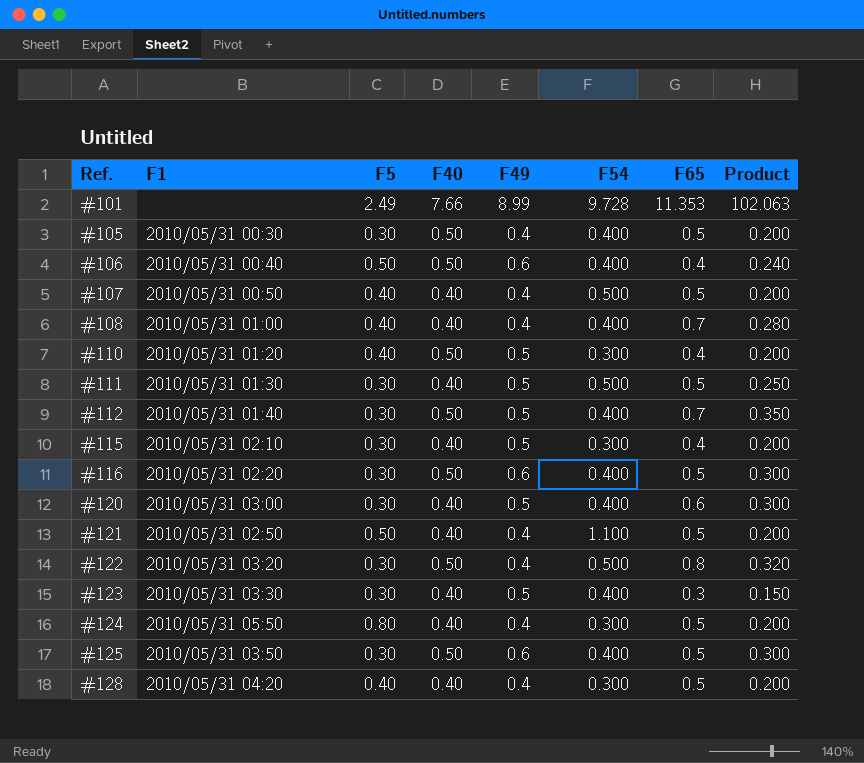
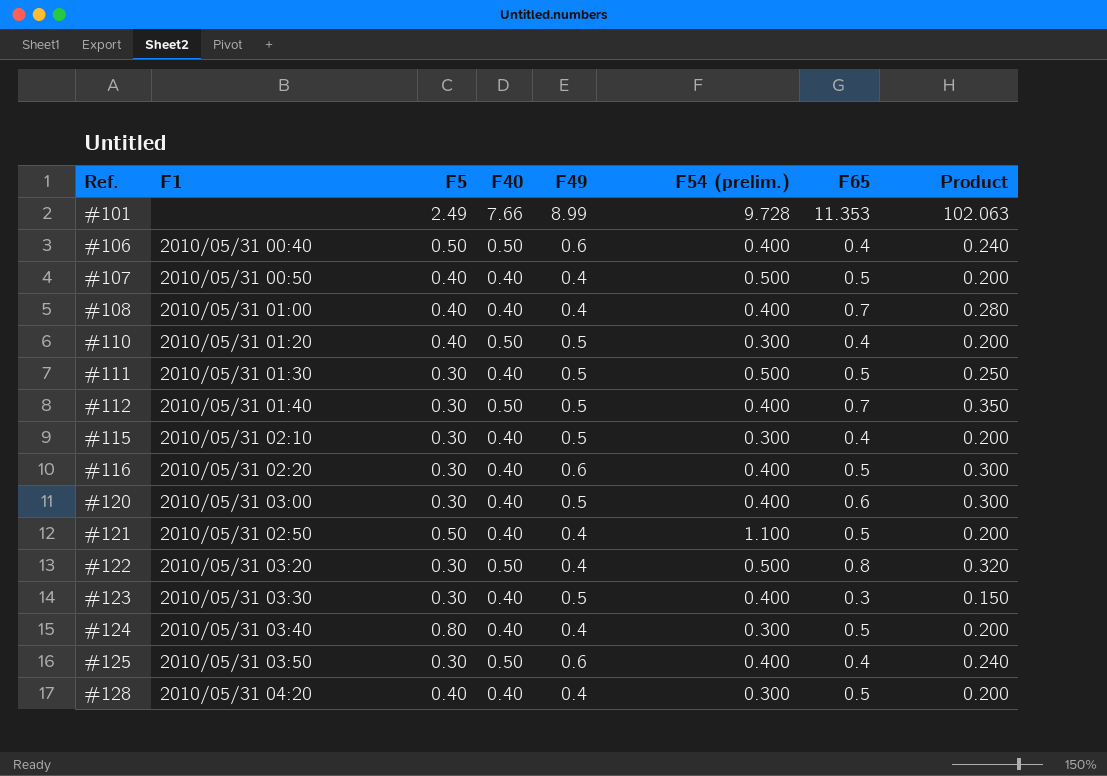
column name: F54 -> F54 (prelim.)
row #105: 2010/05/31 00:30 | 0.30 | 0.50 | 0.4 | 0.400 | 0.5 | 0.200 -> none
#116 | F40: 0.50 -> 0.40
#124 | F1: 2010/05/31 05:50 -> 2010/05/31 03:40
#125 | F65: 0.5 -> 0.4
#125 | Product: 0.300 -> 0.240

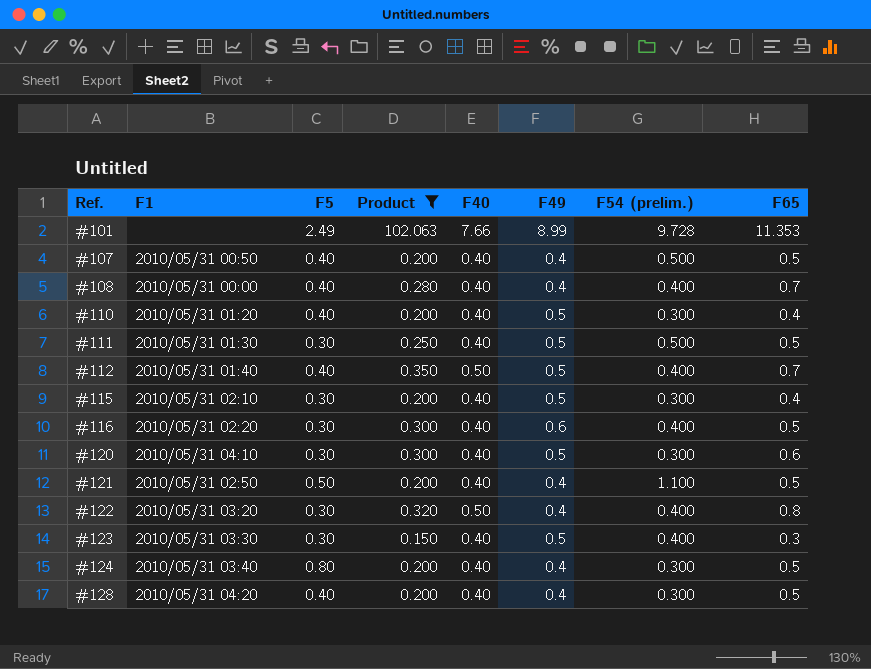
filter: none -> Product != 0.240
column Product | position: 8 -> 4
#108 | F1: 2010/05/31 01:00 -> 2010/05/31 00:00
#110 | F40: 0.50 -> 0.40
#112 | F5: 0.30 -> 0.40
#120 | F1: 2010/05/31 03:00 -> 2010/05/31 04:10
#120 | F54 (prelim.): 0.400 -> 0.300
#122 | F54 (prelim.): 0.500 -> 0.400

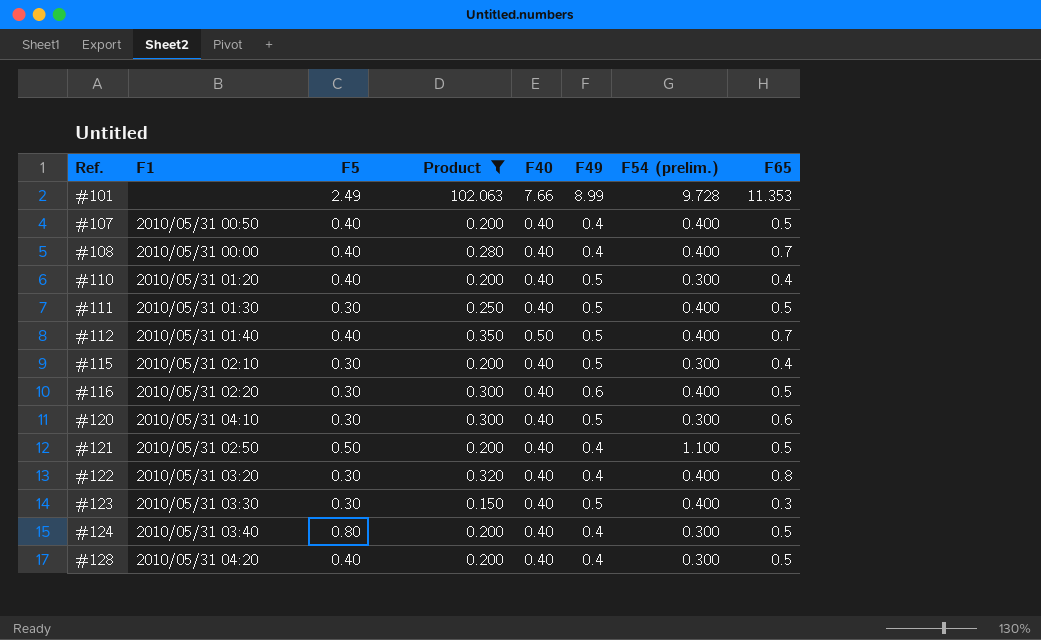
#107 | F54 (prelim.): 0.500 -> 0.400
#111 | F54 (prelim.): 0.500 -> 0.400
#122 | F40: 0.50 -> 0.40

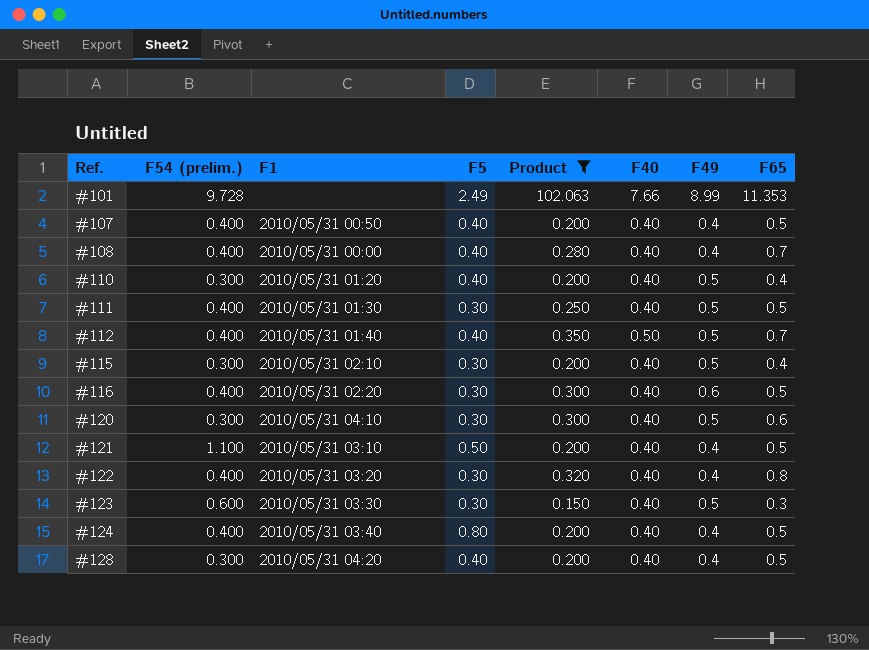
column F54 (prelim.) | position: 7 -> 2
#121 | F1: 2010/05/31 02:50 -> 2010/05/31 03:10
#123 | F54 (prelim.): 0.400 -> 0.600
#124 | F54 (prelim.): 0.300 -> 0.400

